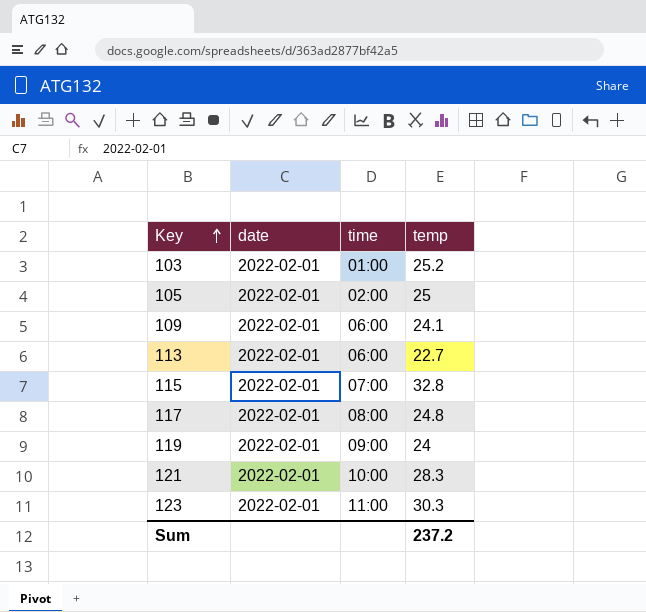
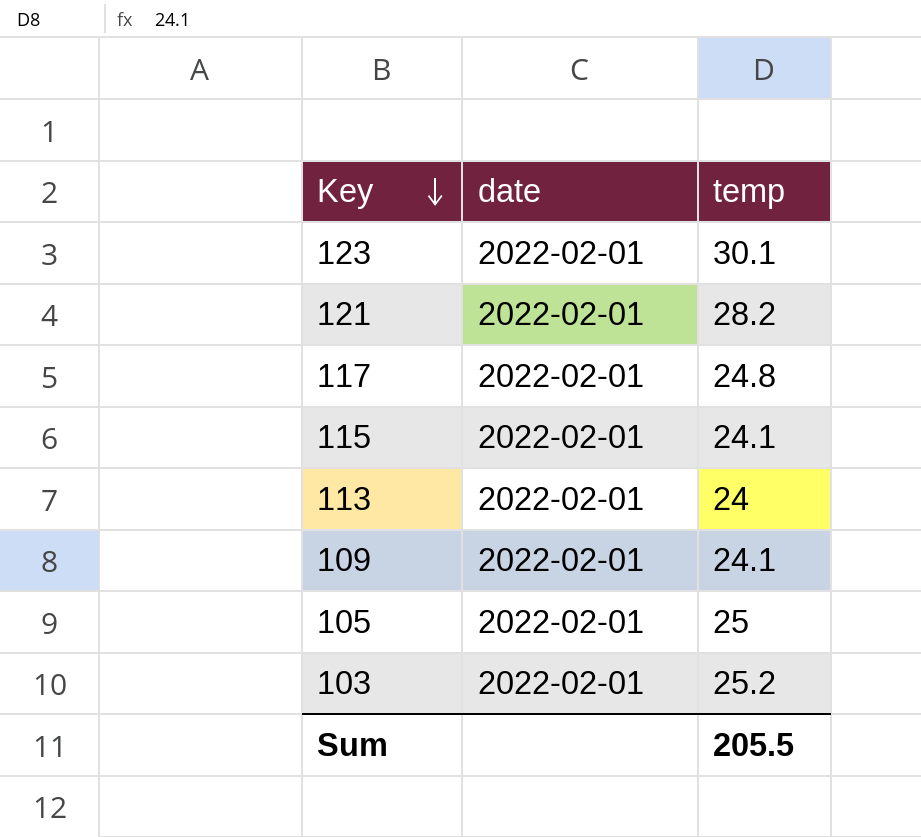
row order: Key ascending -> Key descending
column time | position: 3 -> none
row 119: 2022-02-01 | 09:00 | 24 -> none
123 | temp: 30.3 -> 30.1
121 | temp: 28.3 -> 28.2
115 | temp: 32.8 -> 24.1
113 | temp: 22.7 -> 24
Sum | temp: 237.2 -> 205.5

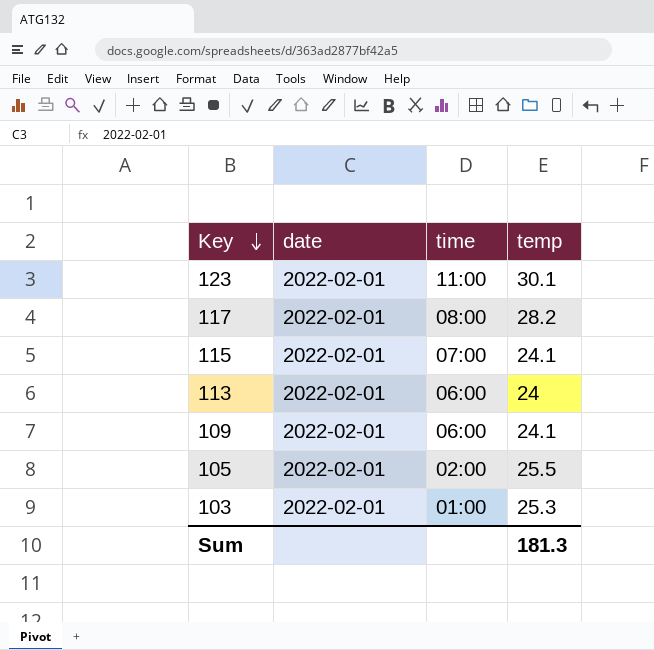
column time | position: none -> 3
row 121: 2022-02-01 | 28.2 -> none
117 | temp: 24.8 -> 28.2
105 | temp: 25 -> 25.5
103 | temp: 25.2 -> 25.3
Sum | temp: 205.5 -> 181.3

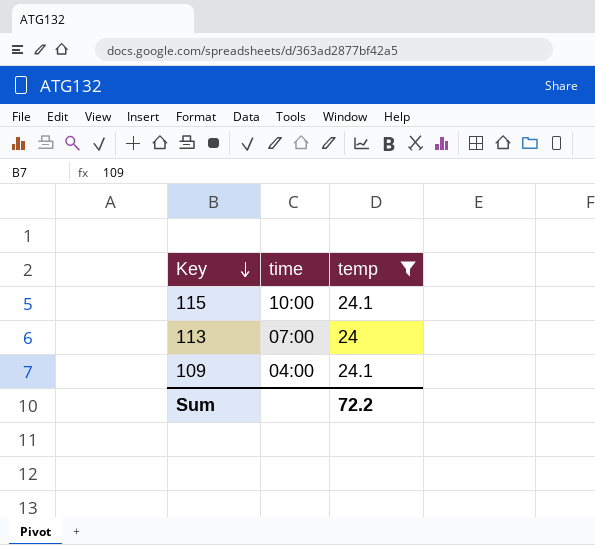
filter: none -> temp <= 24.1
column date | position: 2 -> none
115 | time: 07:00 -> 10:00
113 | time: 06:00 -> 07:00
109 | time: 06:00 -> 04:00
Sum | temp: 181.3 -> 72.2

